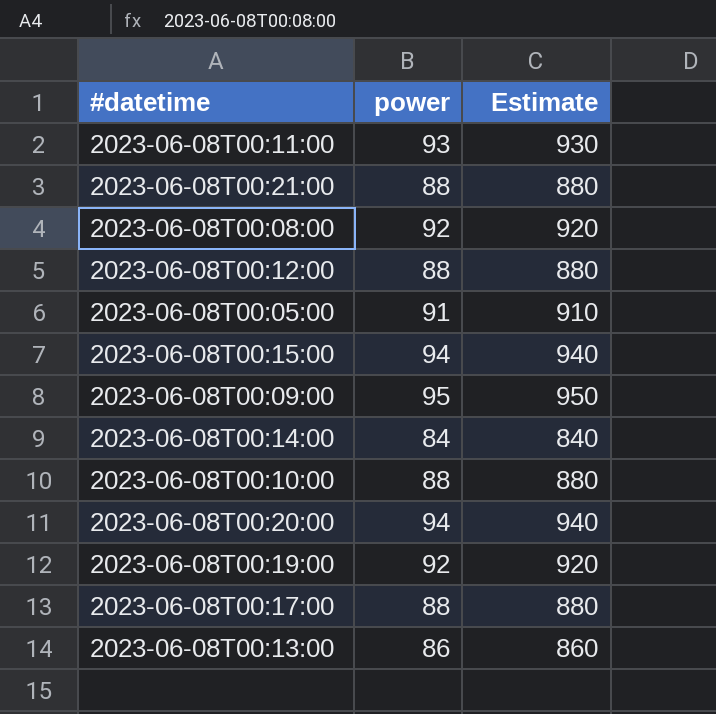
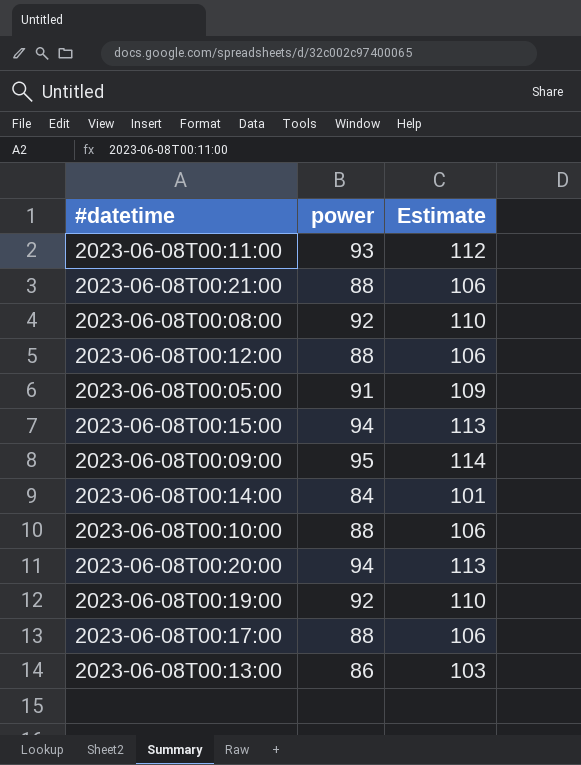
column Estimate | formula: [power] * 10 -> [power] * 1.2

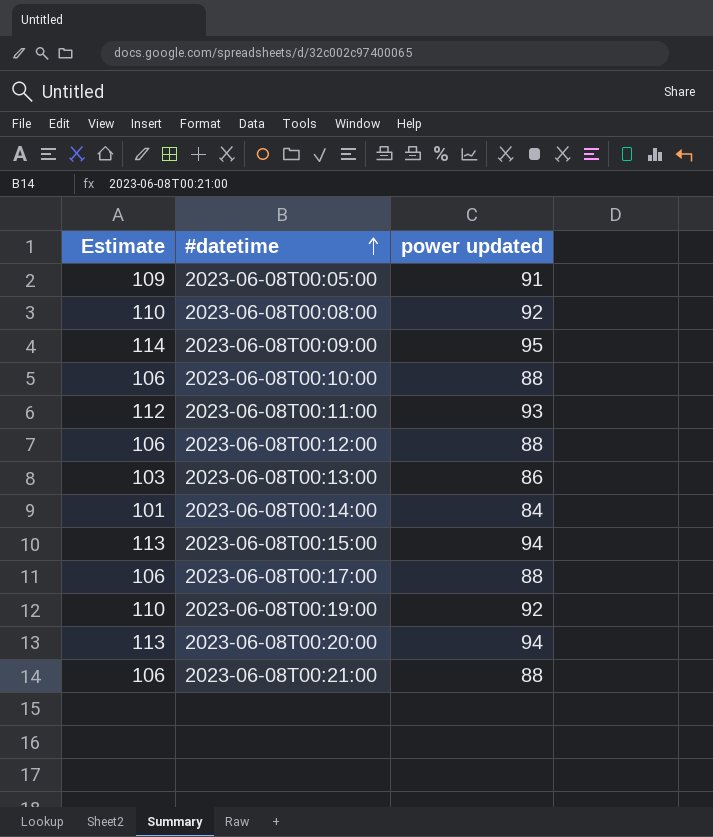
row order: none -> #datetime ascending
column Estimate | position: 3 -> 1
column name: power -> power updated

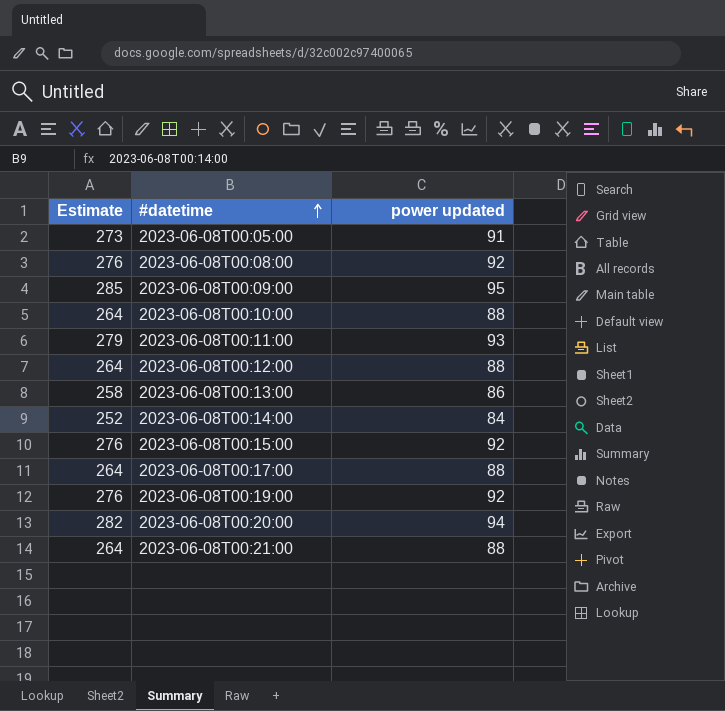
column Estimate | formula: [power updated] * 1.2 -> [power updated] * 3
2023-06-08T00:15:00 | power updated: 94 -> 92

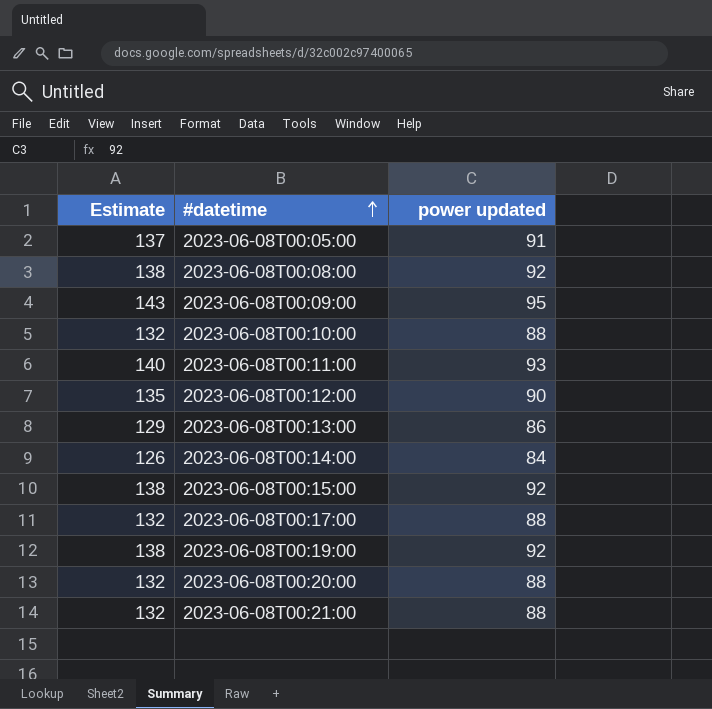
column Estimate | formula: [power updated] * 3 -> [power updated] * 1.5
2023-06-08T00:12:00 | power updated: 88 -> 90
2023-06-08T00:20:00 | power updated: 94 -> 88

